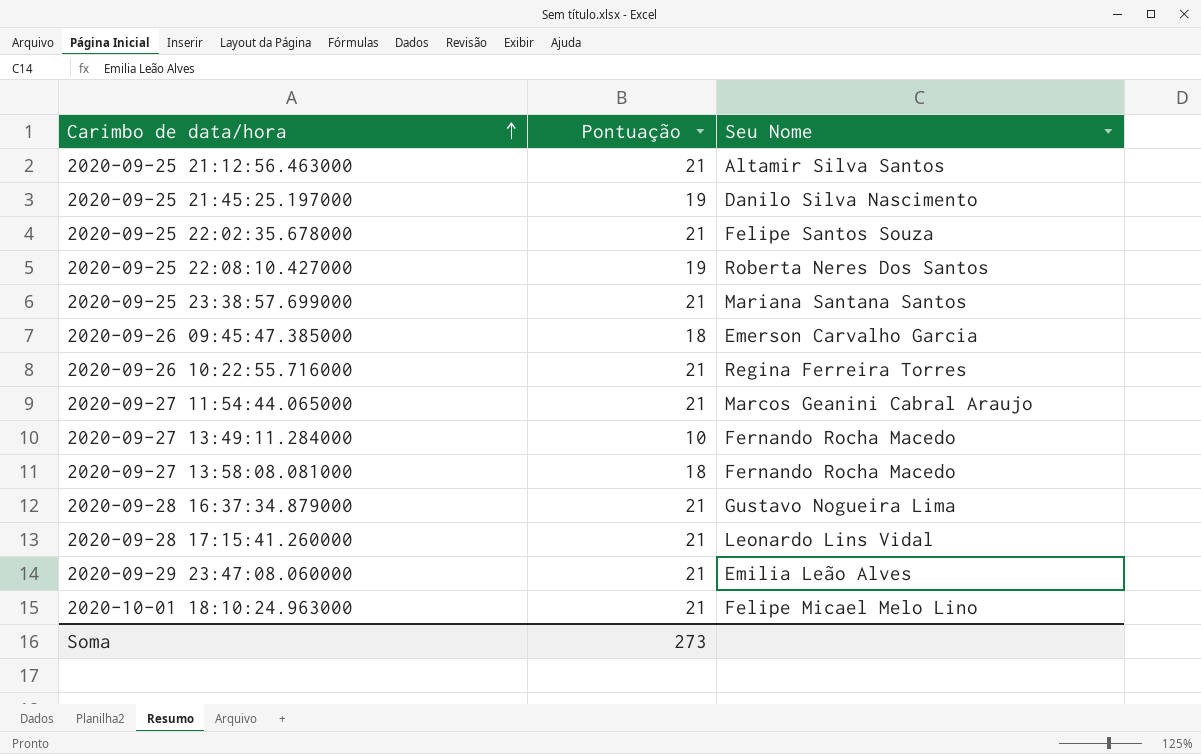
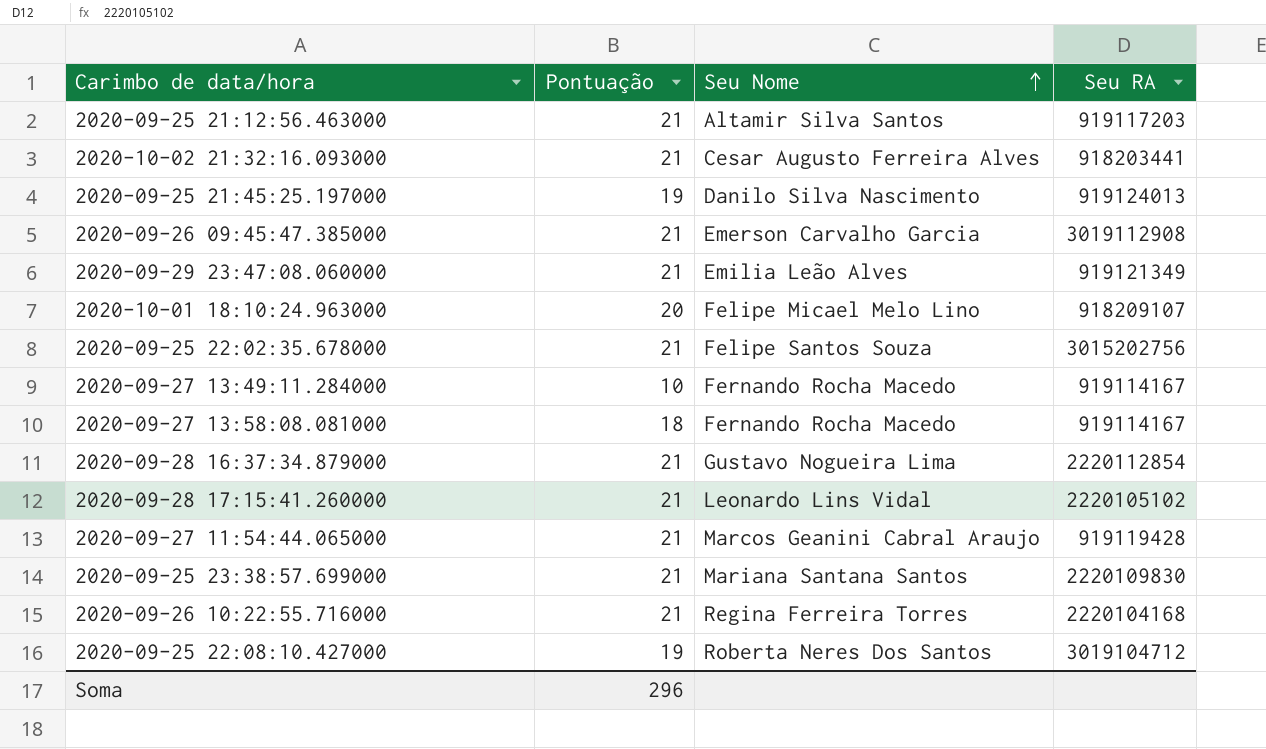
row order: Carimbo de data/hora ascending -> Seu Nome ascending
column Seu RA | position: none -> 4
row 2020-10-02 21:32:16.093000: none -> 21 | Cesar Augusto Ferreira Alves | 918203441
2020-09-26 09:45:47.385000 | Pontuação: 18 -> 21
2020-10-01 18:10:24.963000 | Pontuação: 21 -> 20
Soma | Pontuação: 273 -> 296

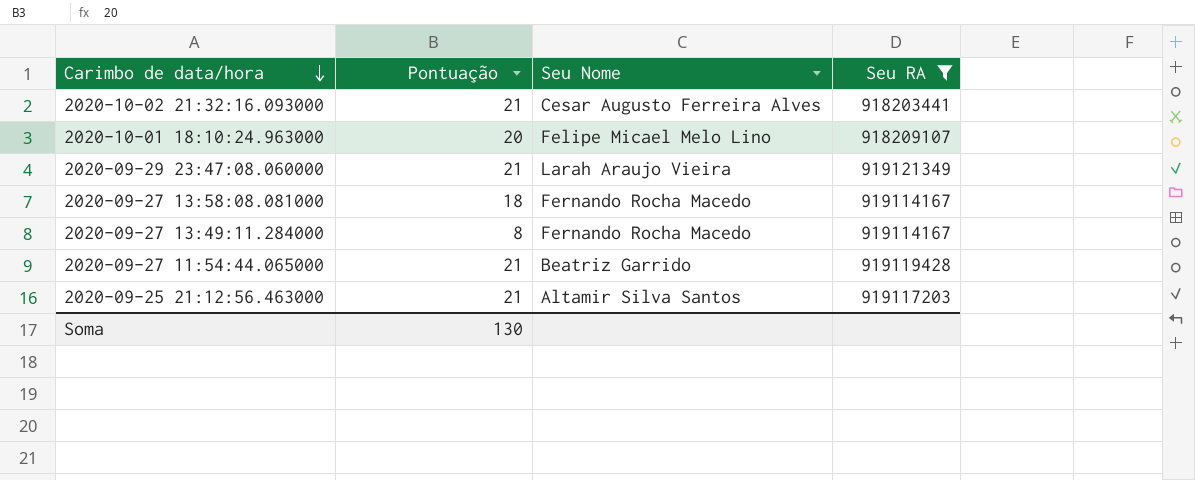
filter: none -> Seu RA <= 919121349
row order: Seu Nome ascending -> Carimbo de data/hora descending
2020-09-29 23:47:08.060000 | Seu Nome: Emilia Leão Alves -> Larah Araujo Vieira
2020-09-27 13:49:11.284000 | Pontuação: 10 -> 8
2020-09-27 11:54:44.065000 | Seu Nome: Marcos Geanini Cabral Araujo -> Beatriz Garrido
Soma | Pontuação: 296 -> 130

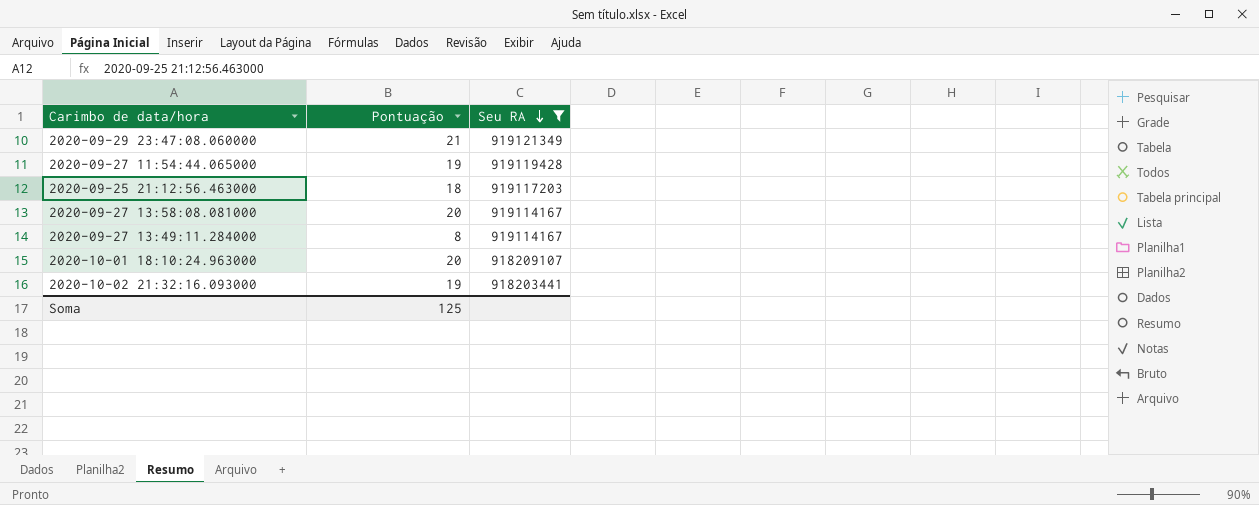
row order: Carimbo de data/hora descending -> Seu RA descending
column Seu Nome | position: 3 -> none
2020-09-27 11:54:44.065000 | Pontuação: 21 -> 19
2020-09-25 21:12:56.463000 | Pontuação: 21 -> 18
2020-09-27 13:58:08.081000 | Pontuação: 18 -> 20
2020-10-02 21:32:16.093000 | Pontuação: 21 -> 19
Soma | Pontuação: 130 -> 125

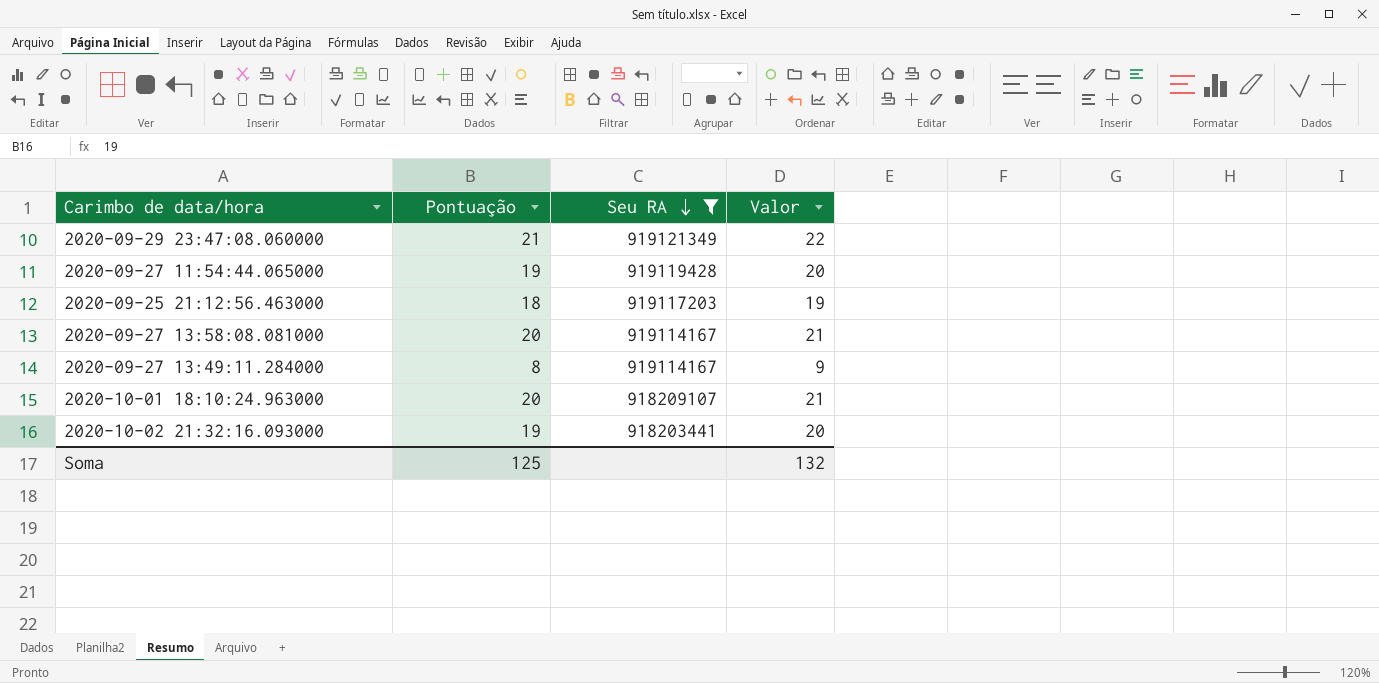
column Valor | formula: none -> [Pontuação] + 1

